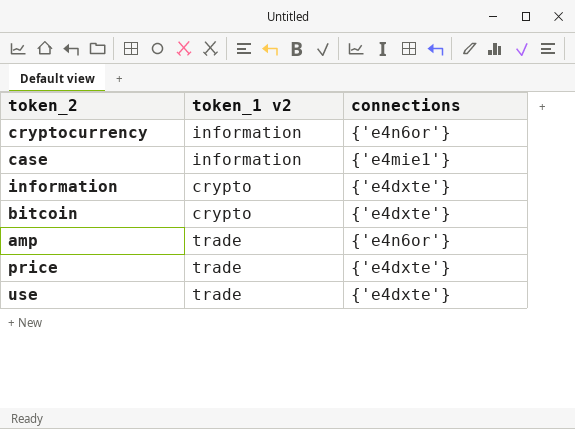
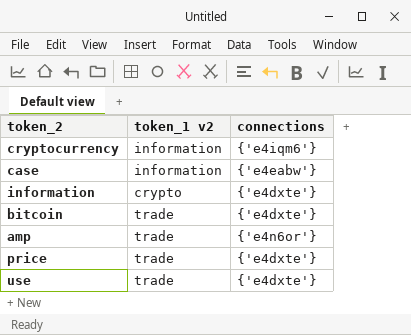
cryptocurrency | connections: {'e4n6or'} -> {'e4iqm6'}
case | connections: {'e4mie1'} -> {'e4eabw'}
bitcoin | token_1 v2: crypto -> trade

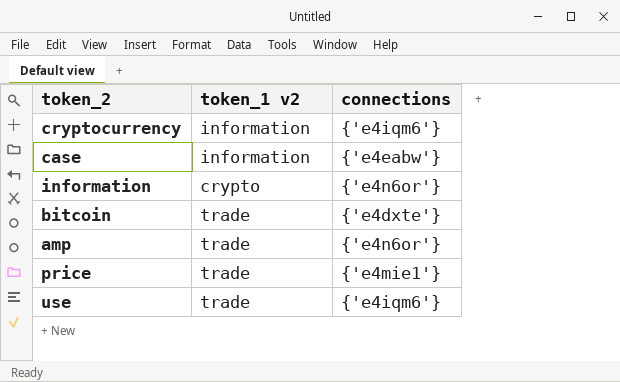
information | connections: {'e4dxte'} -> {'e4n6or'}
price | connections: {'e4dxte'} -> {'e4mie1'}
use | connections: {'e4dxte'} -> {'e4iqm6'}

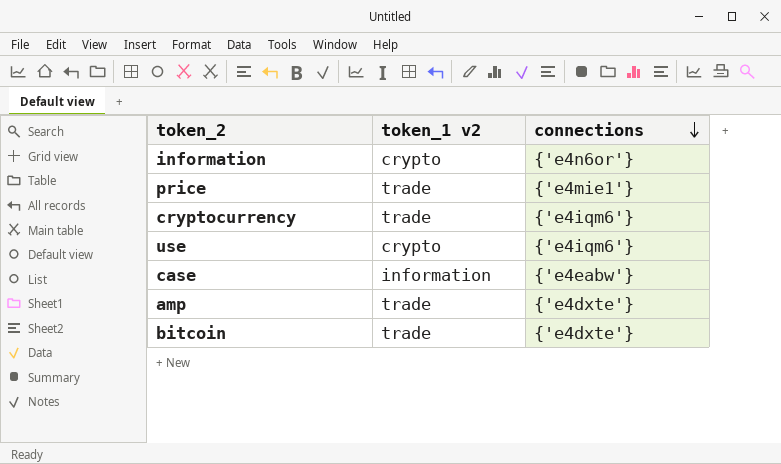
row order: none -> connections descending
cryptocurrency | token_1 v2: information -> trade
use | token_1 v2: trade -> crypto
amp | connections: {'e4n6or'} -> {'e4dxte'}

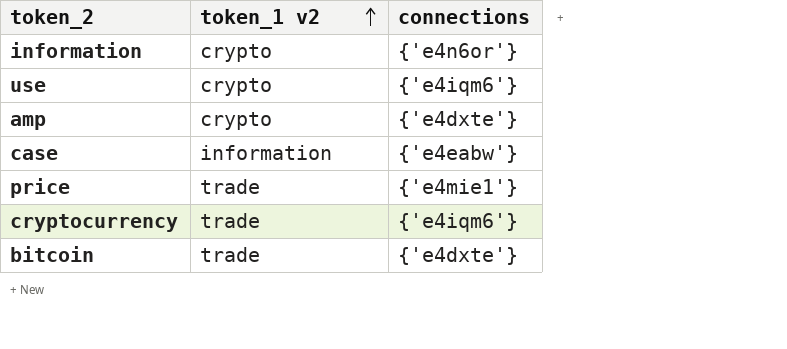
row order: connections descending -> token_1 v2 ascending
amp | token_1 v2: trade -> crypto

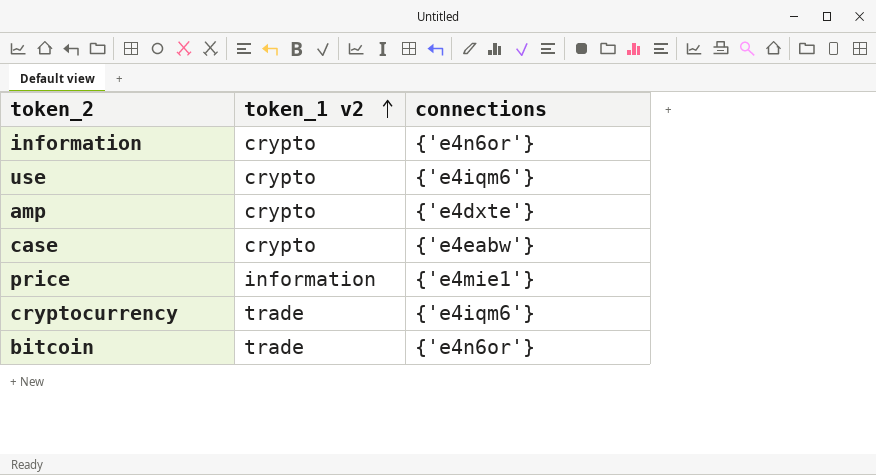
case | token_1 v2: information -> crypto
price | token_1 v2: trade -> information
bitcoin | connections: {'e4dxte'} -> {'e4n6or'}

